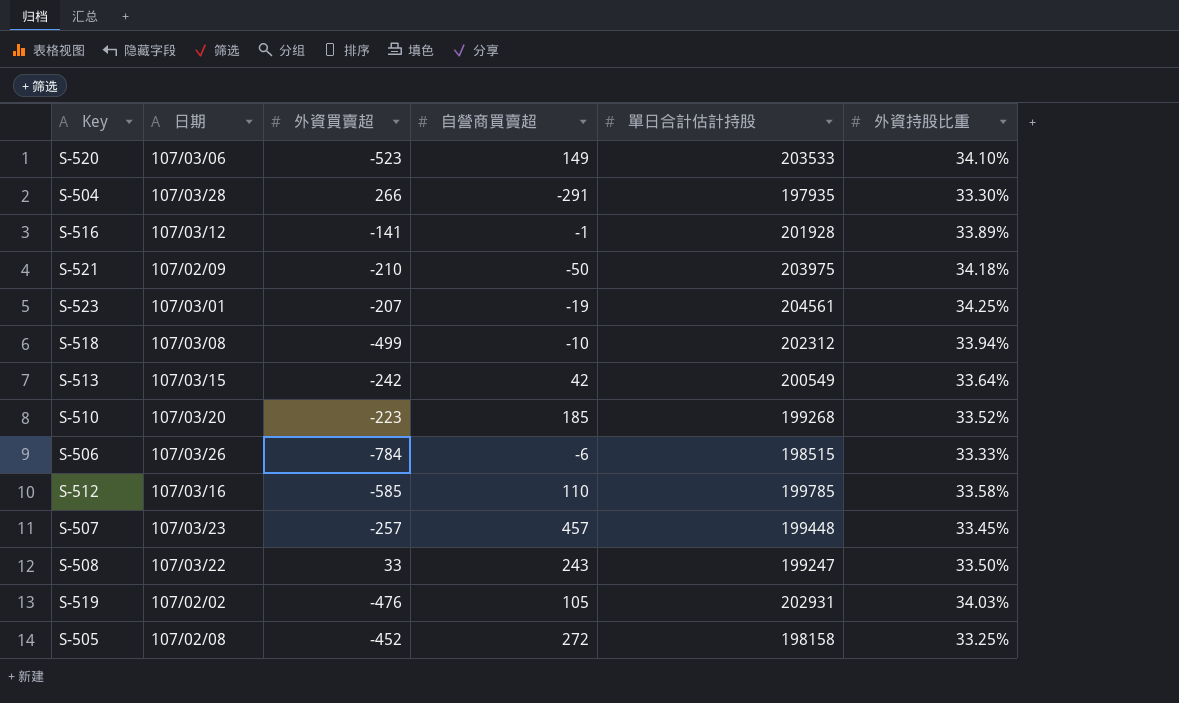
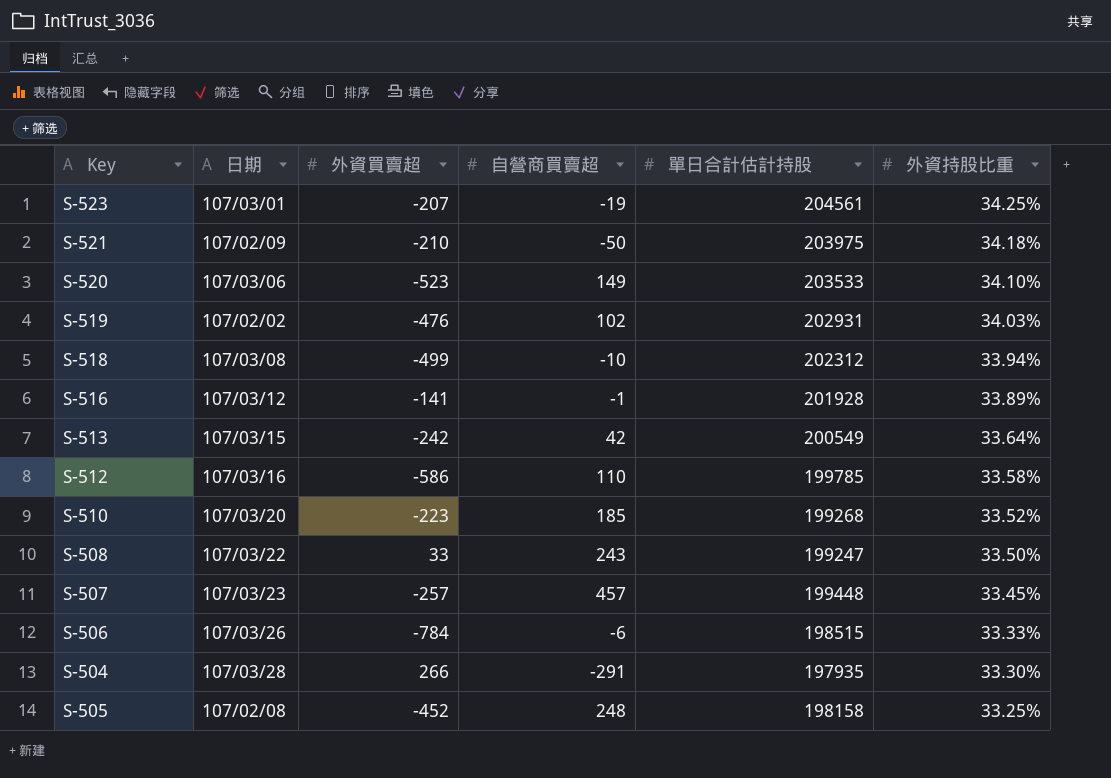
row order: none -> 外資持股比重 descending
S-519 | 自營商買賣超: 105 -> 102
S-512 | 外資買賣超: -585 -> -586
S-505 | 自營商買賣超: 272 -> 248

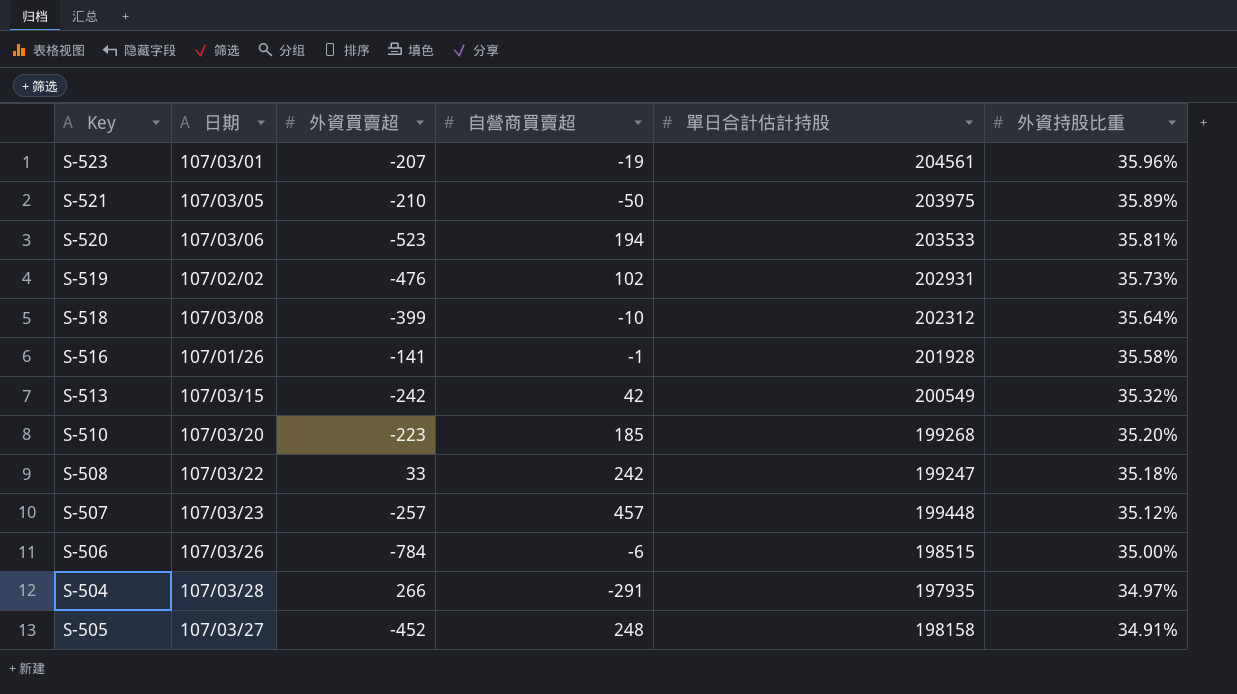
row S-512: 107/03/16 | -586 | 110 | 199785 | 33.58% -> none
S-523 | 外資持股比重: 34.25% -> 35.96%
S-521 | 日期: 107/02/09 -> 107/03/05
S-521 | 外資持股比重: 34.18% -> 35.89%
S-520 | 自營商買賣超: 149 -> 194
S-520 | 外資持股比重: 34.10% -> 35.81%
S-519 | 外資持股比重: 34.03% -> 35.73%
S-518 | 外資買賣超: -499 -> -399
S-518 | 外資持股比重: 33.94% -> 35.64%
S-516 | 日期: 107/03/12 -> 107/01/26
S-516 | 外資持股比重: 33.89% -> 35.58%
S-513 | 外資持股比重: 33.64% -> 35.32%
S-510 | 外資持股比重: 33.52% -> 35.20%
S-508 | 自營商買賣超: 243 -> 242
S-508 | 外資持股比重: 33.50% -> 35.18%
S-507 | 外資持股比重: 33.45% -> 35.12%
S-506 | 外資持股比重: 33.33% -> 35.00%
S-504 | 外資持股比重: 33.30% -> 34.97%
S-505 | 日期: 107/02/08 -> 107/03/27
S-505 | 外資持股比重: 33.25% -> 34.91%

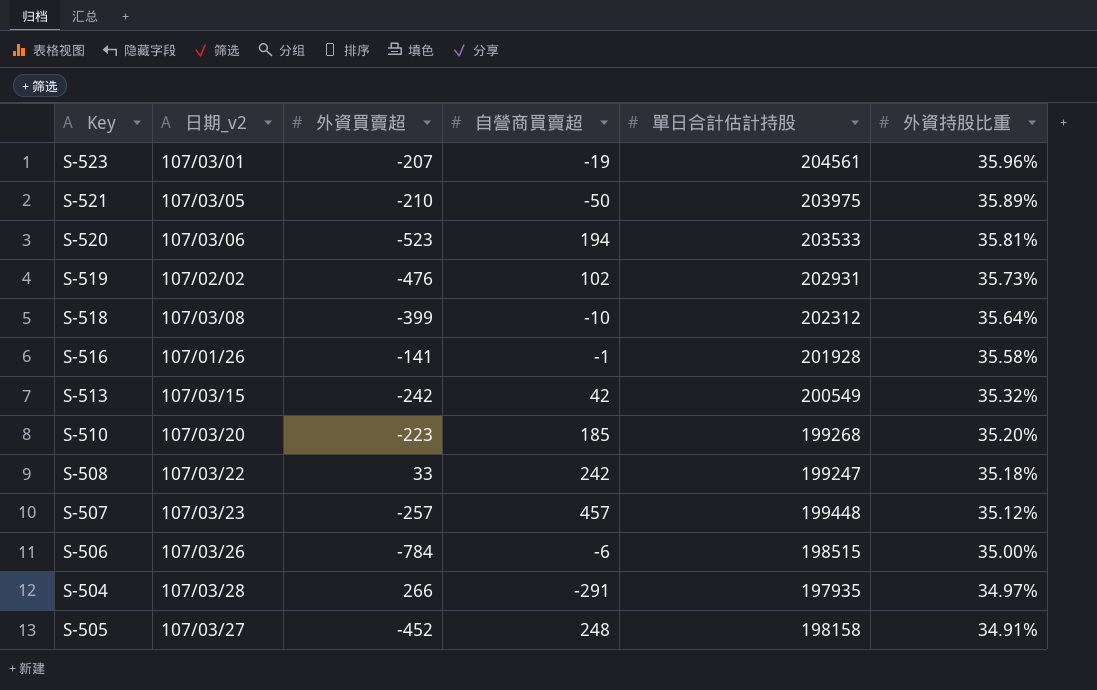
column name: 日期 -> 日期_v2

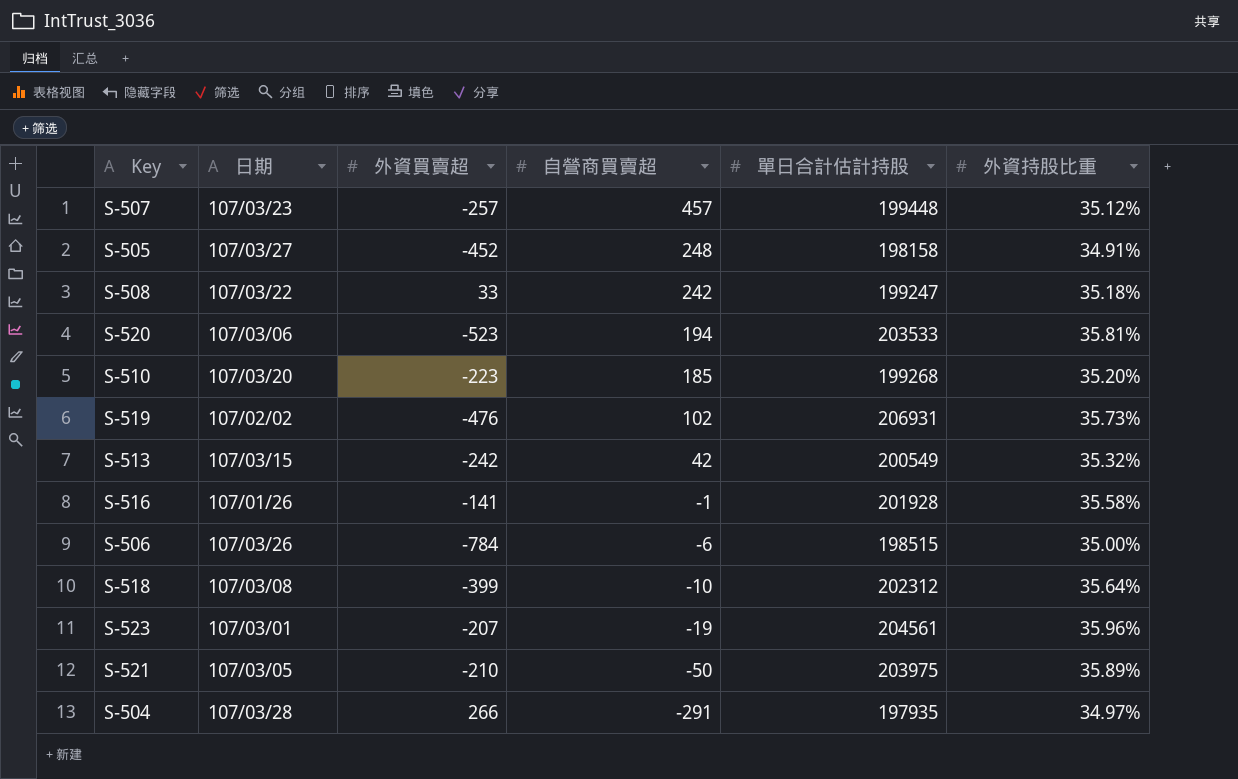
row order: 外資持股比重 descending -> 自營商買賣超 descending
column name: 日期_v2 -> 日期
S-519 | 單日合計估計持股: 202931 -> 206931

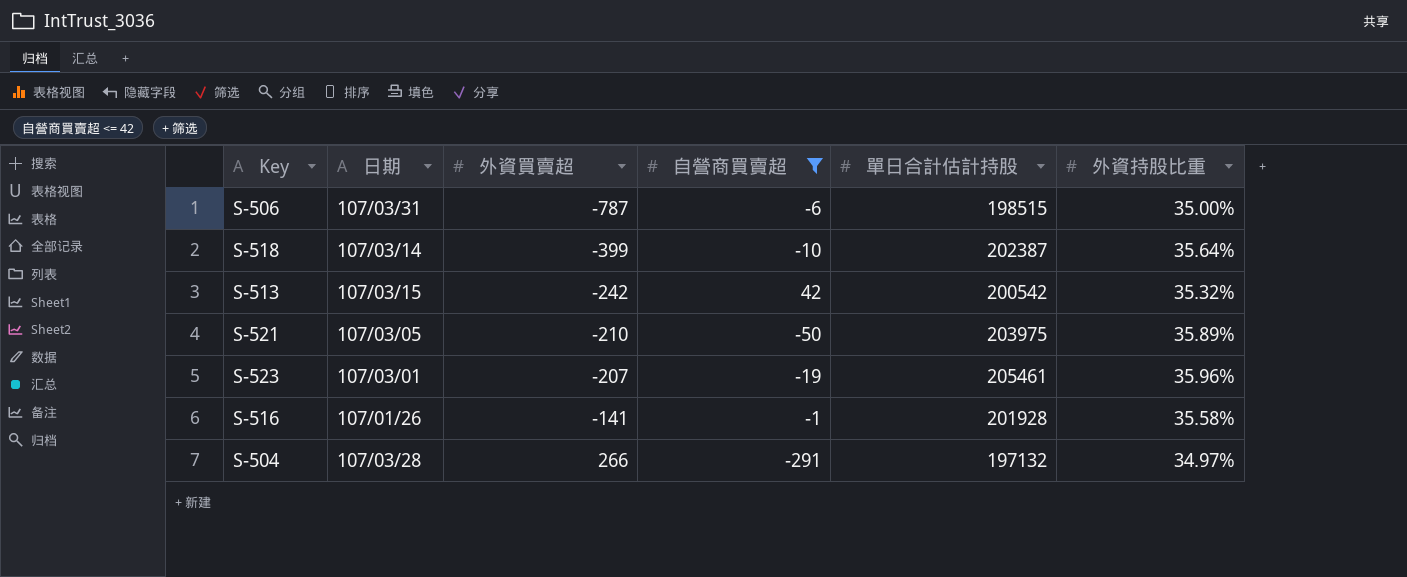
filter: none -> 自營商買賣超 <= 42
row order: 自營商買賣超 descending -> 外資買賣超 ascending
S-506 | 日期: 107/03/26 -> 107/03/31
S-506 | 外資買賣超: -784 -> -787
S-518 | 日期: 107/03/08 -> 107/03/14
S-518 | 單日合計估計持股: 202312 -> 202387
S-513 | 單日合計估計持股: 200549 -> 200542
S-523 | 單日合計估計持股: 204561 -> 205461
S-504 | 單日合計估計持股: 197935 -> 197132

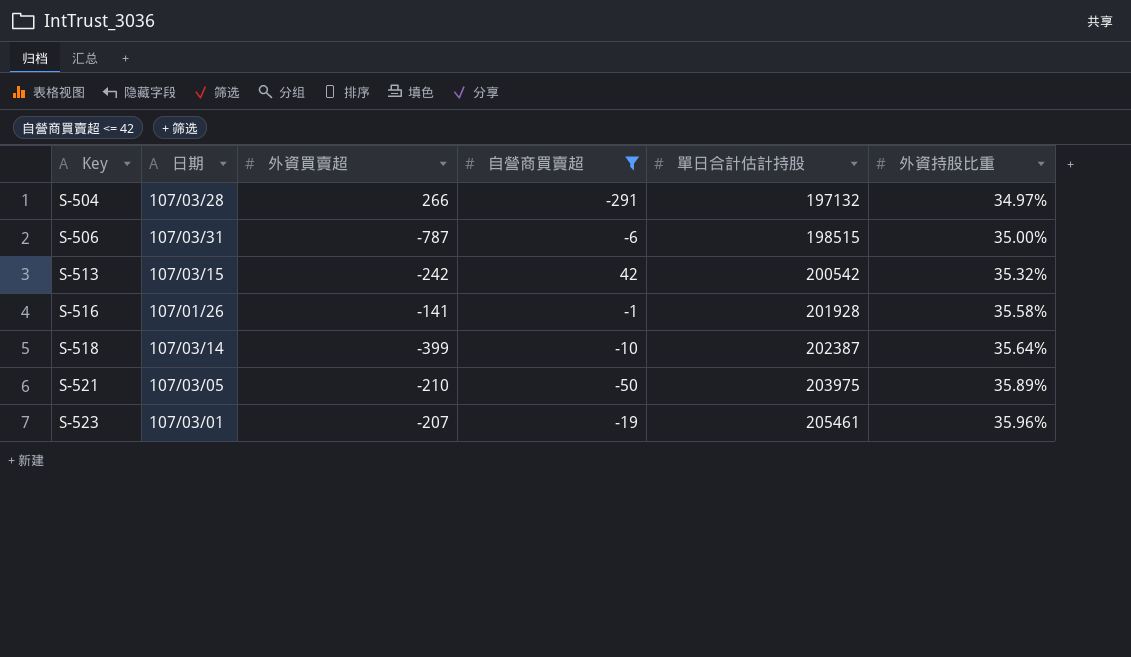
row order: 外資買賣超 ascending -> Key ascending

